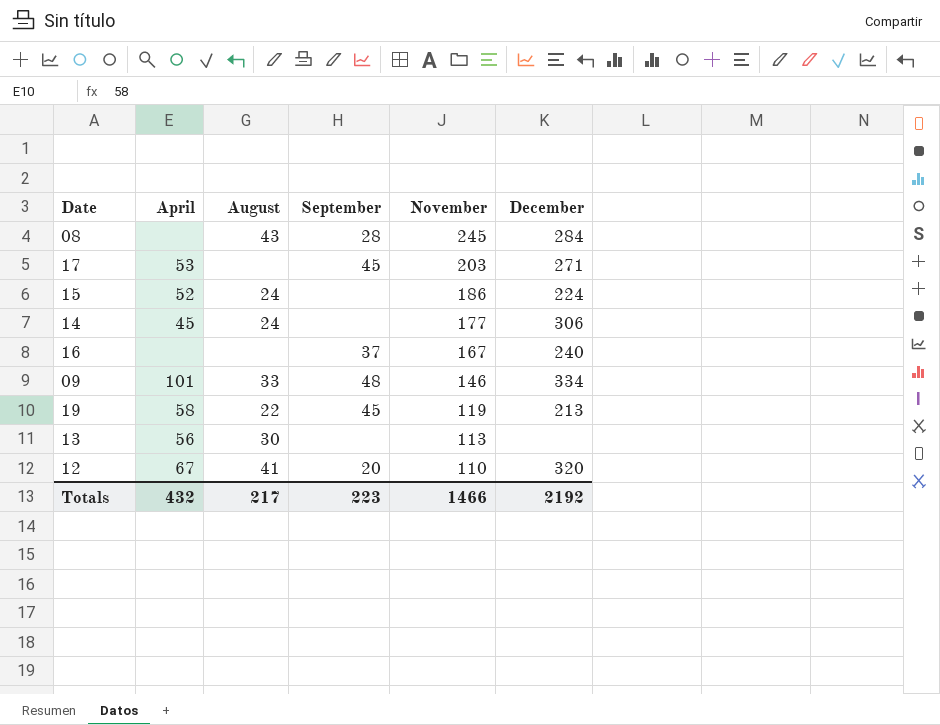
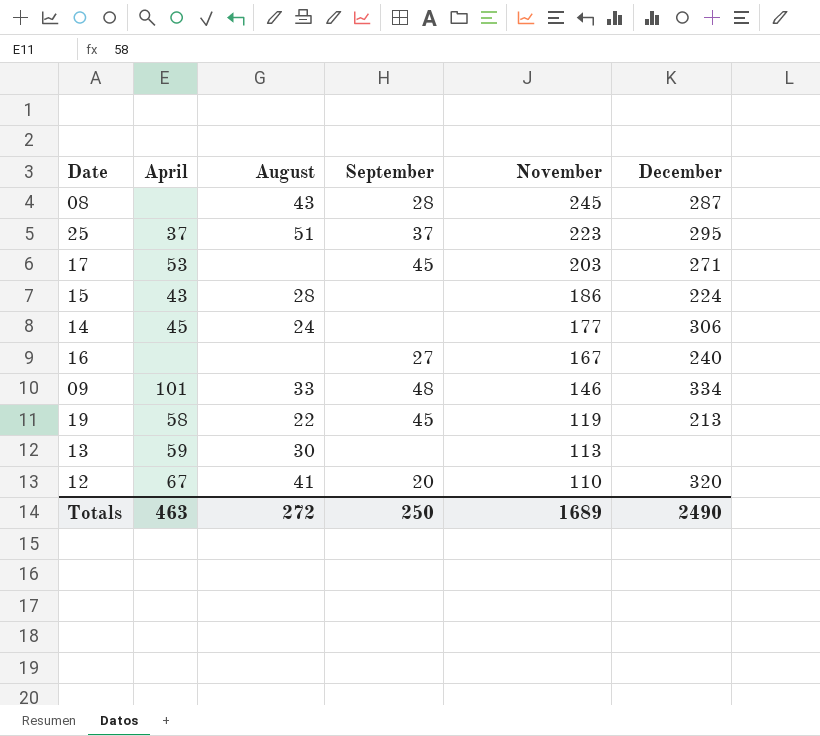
08 | December: 284 -> 287
row 25: none -> 37 | 51 | 37 | 223 | 295
15 | April: 52 -> 43
15 | August: 24 -> 28
16 | September: 37 -> 27
13 | April: 56 -> 59
Totals | April: 432 -> 463
Totals | August: 217 -> 272
Totals | September: 223 -> 250
Totals | November: 1466 -> 1689
Totals | December: 2192 -> 2490

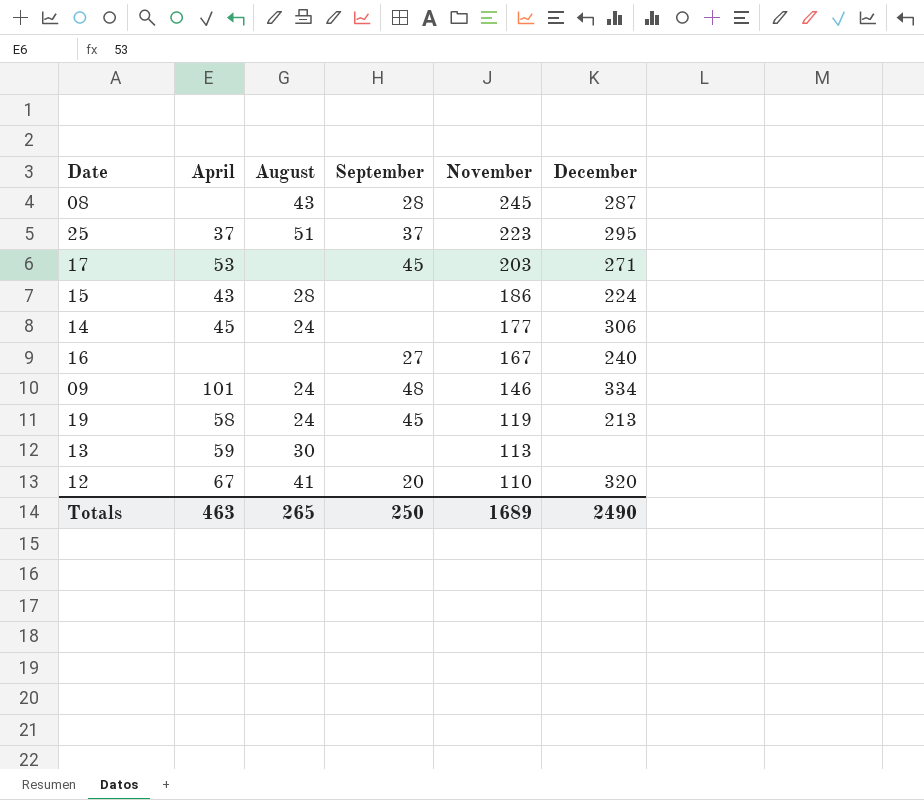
09 | August: 33 -> 24
19 | August: 22 -> 24
Totals | August: 272 -> 265

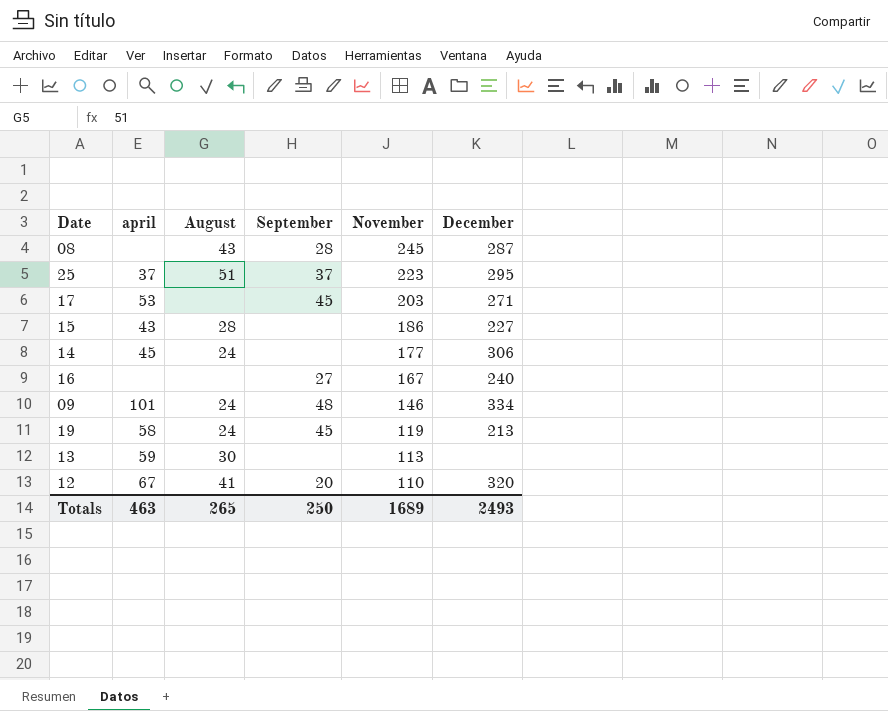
column name: April -> april
15 | December: 224 -> 227
Totals | December: 2490 -> 2493

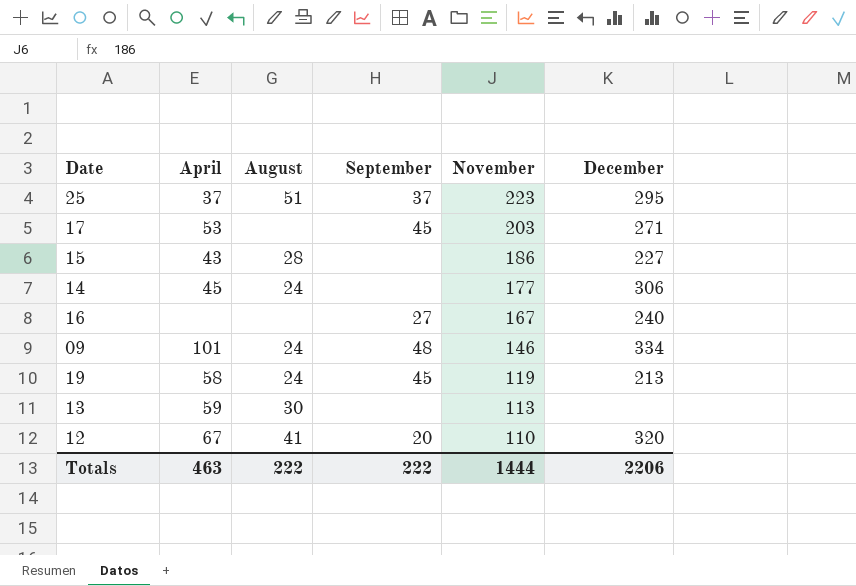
column name: april -> April
row 08: none | 43 | 28 | 245 | 287 -> none
Totals | August: 265 -> 222
Totals | September: 250 -> 222
Totals | November: 1689 -> 1444
Totals | December: 2493 -> 2206

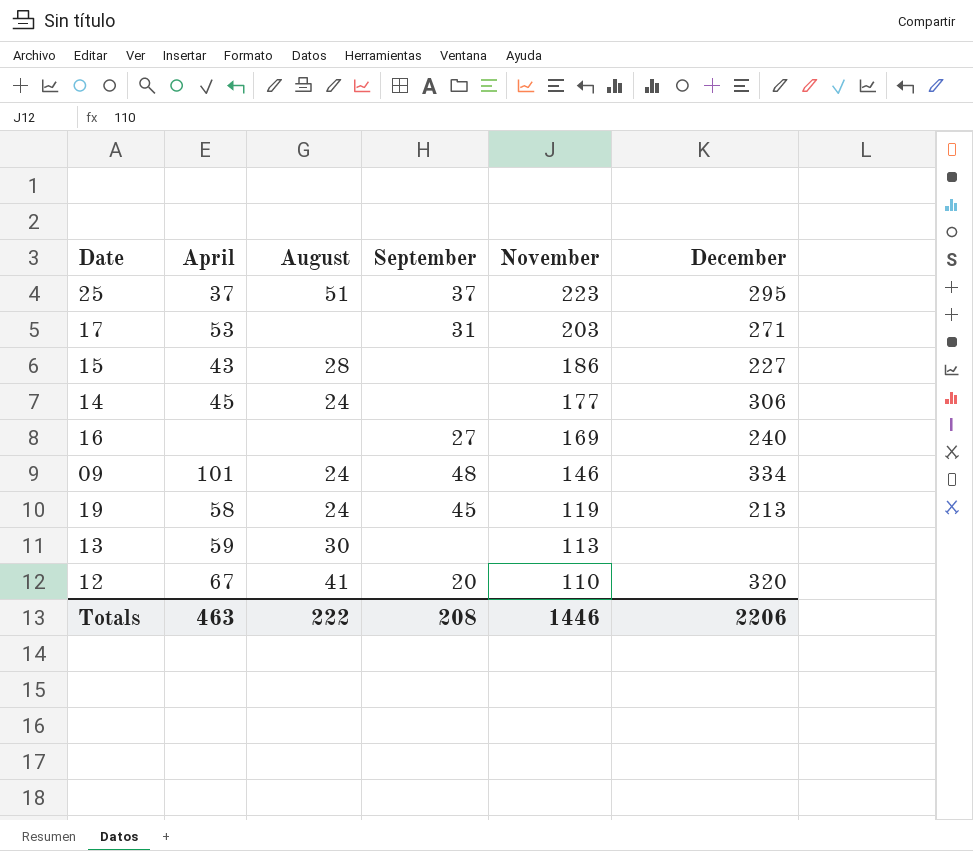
17 | September: 45 -> 31
16 | November: 167 -> 169
Totals | September: 222 -> 208
Totals | November: 1444 -> 1446

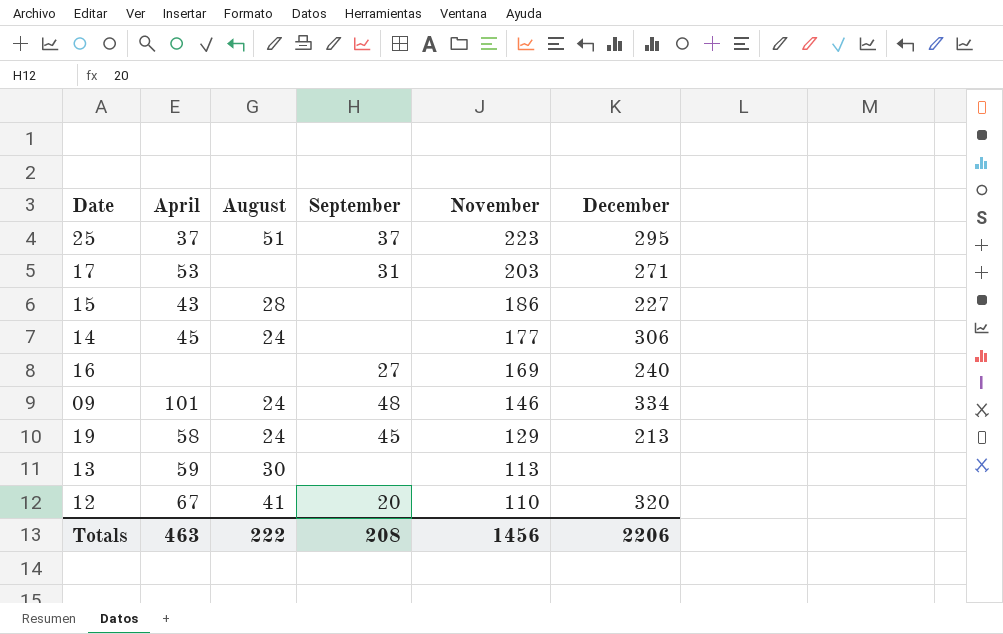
19 | November: 119 -> 129
Totals | November: 1446 -> 1456

